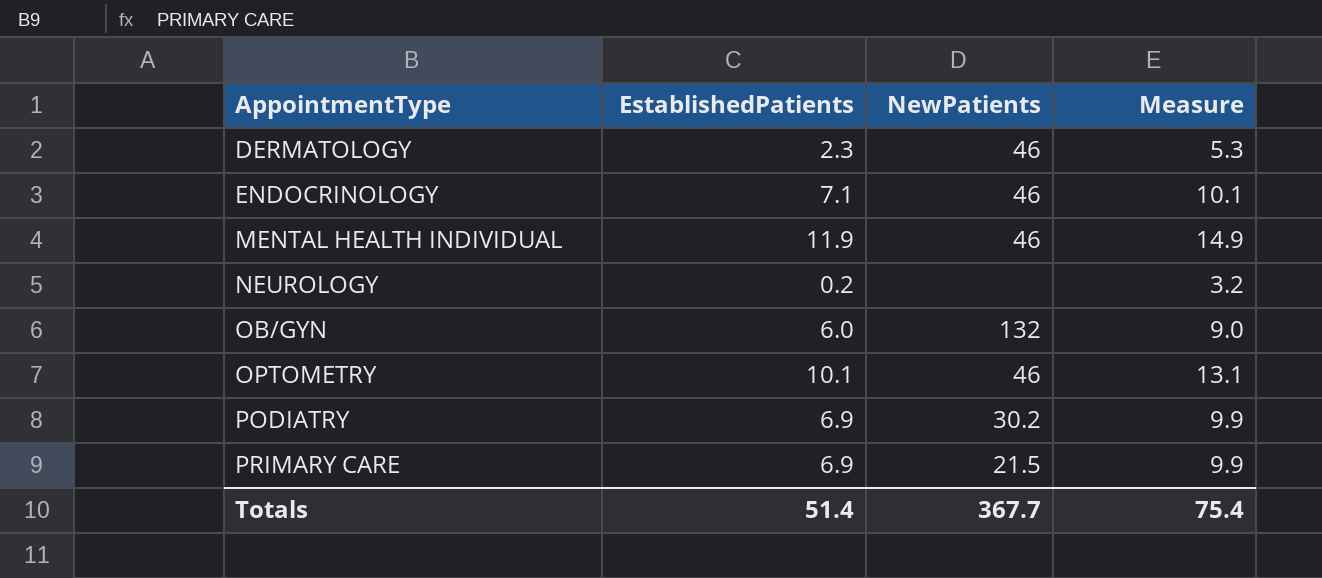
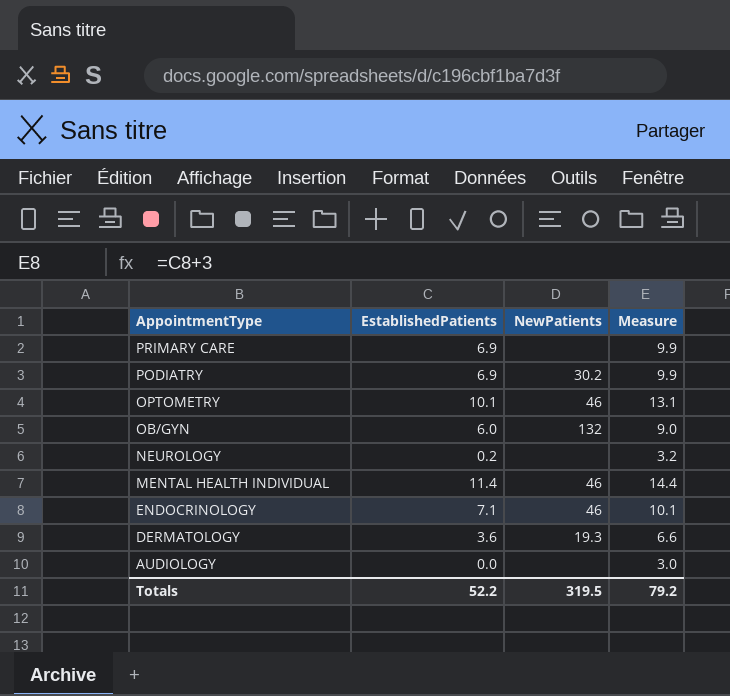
row order: AppointmentType ascending -> AppointmentType descending
PRIMARY CARE | NewPatients: 21.5 -> none
MENTAL HEALTH INDIVIDUAL | EstablishedPatients: 11.9 -> 11.4
MENTAL HEALTH INDIVIDUAL | Measure: 14.9 -> 14.4
DERMATOLOGY | EstablishedPatients: 2.3 -> 3.6
DERMATOLOGY | NewPatients: 46 -> 19.3
DERMATOLOGY | Measure: 5.3 -> 6.6
row AUDIOLOGY: none -> 0.0 | none | 3.0
Totals | EstablishedPatients: 51.4 -> 52.2
Totals | NewPatients: 367.7 -> 319.5
Totals | Measure: 75.4 -> 79.2

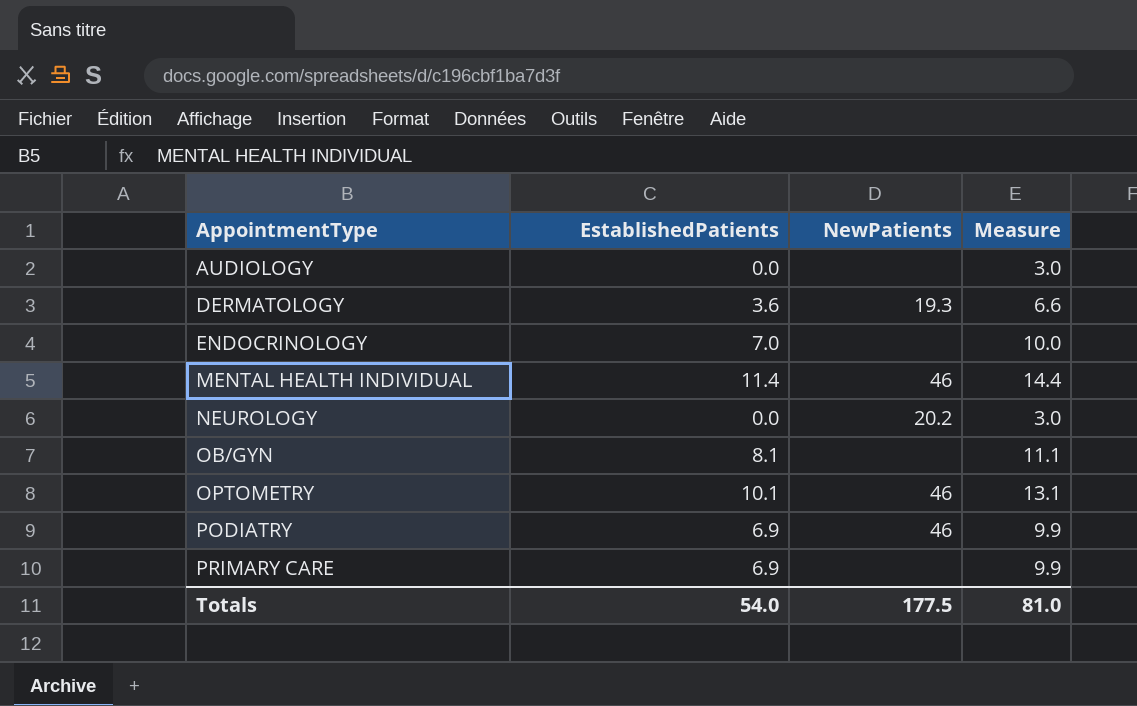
row order: AppointmentType descending -> AppointmentType ascending
ENDOCRINOLOGY | EstablishedPatients: 7.1 -> 7.0
ENDOCRINOLOGY | NewPatients: 46 -> none
ENDOCRINOLOGY | Measure: 10.1 -> 10.0
NEUROLOGY | EstablishedPatients: 0.2 -> 0.0
NEUROLOGY | NewPatients: none -> 20.2
NEUROLOGY | Measure: 3.2 -> 3.0
OB/GYN | EstablishedPatients: 6.0 -> 8.1
OB/GYN | NewPatients: 132 -> none
OB/GYN | Measure: 9.0 -> 11.1
PODIATRY | NewPatients: 30.2 -> 46
Totals | EstablishedPatients: 52.2 -> 54.0
Totals | NewPatients: 319.5 -> 177.5
Totals | Measure: 79.2 -> 81.0

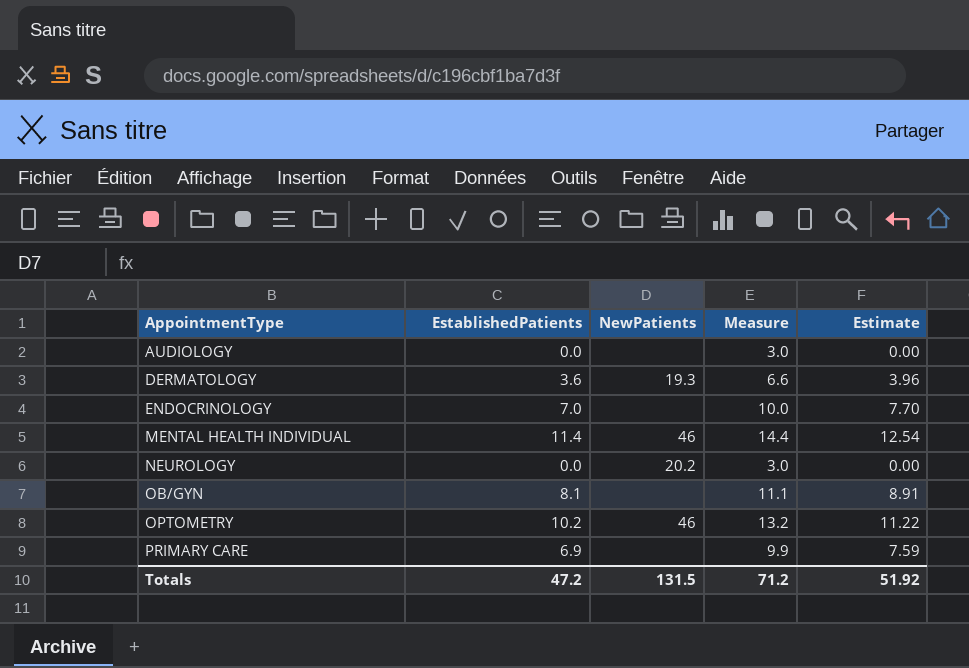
column Estimate | formula: none -> [EstablishedPatients] * 1.1
row PODIATRY: 6.9 | 46 | 9.9 -> none
OPTOMETRY | EstablishedPatients: 10.1 -> 10.2
OPTOMETRY | Measure: 13.1 -> 13.2
Totals | EstablishedPatients: 54.0 -> 47.2
Totals | NewPatients: 177.5 -> 131.5
Totals | Measure: 81.0 -> 71.2

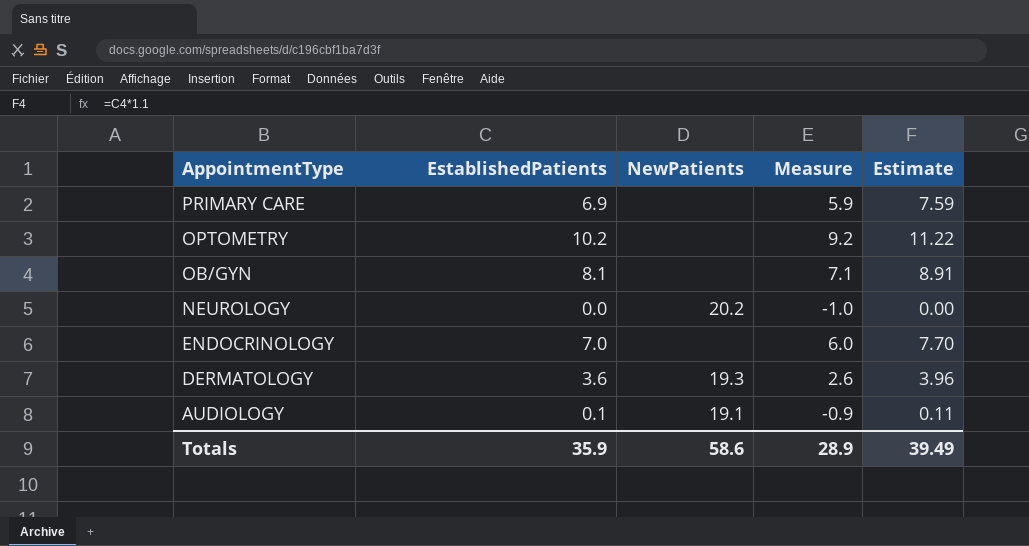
row order: AppointmentType ascending -> AppointmentType descending
column Measure | formula: [EstablishedPatients] + 3 -> [EstablishedPatients] - 1
row MENTAL HEALTH INDIVIDUAL: 11.4 | 46 | 14.4 | 12.54 -> none
OPTOMETRY | NewPatients: 46 -> none
AUDIOLOGY | EstablishedPatients: 0.0 -> 0.1
AUDIOLOGY | NewPatients: none -> 19.1
AUDIOLOGY | Estimate: 0.00 -> 0.11
Totals | EstablishedPatients: 47.2 -> 35.9
Totals | NewPatients: 131.5 -> 58.6
Totals | Measure: 71.2 -> 28.9
Totals | Estimate: 51.92 -> 39.49

